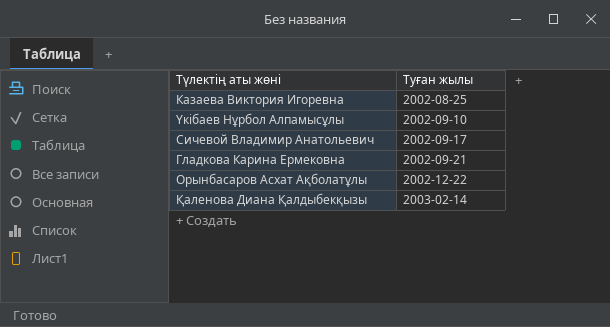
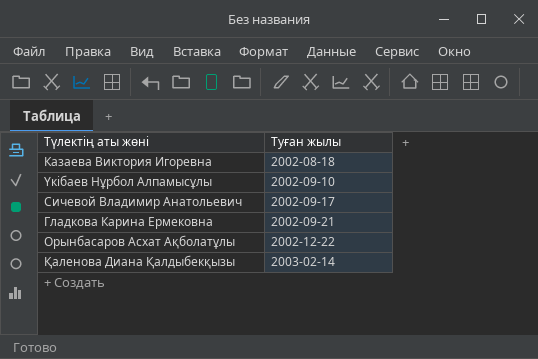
Казаева Виктория Игоревна | Туған жылы: 2002-08-25 -> 2002-08-18

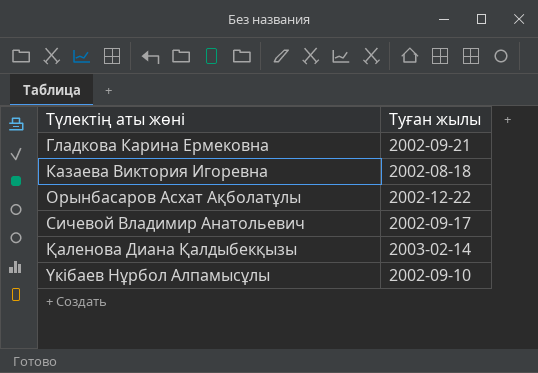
row order: Туған жылы ascending -> Түлектің аты жөні ascending

